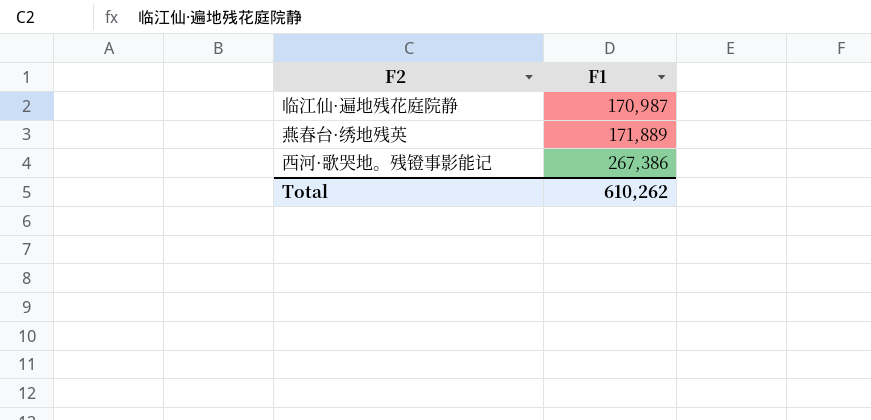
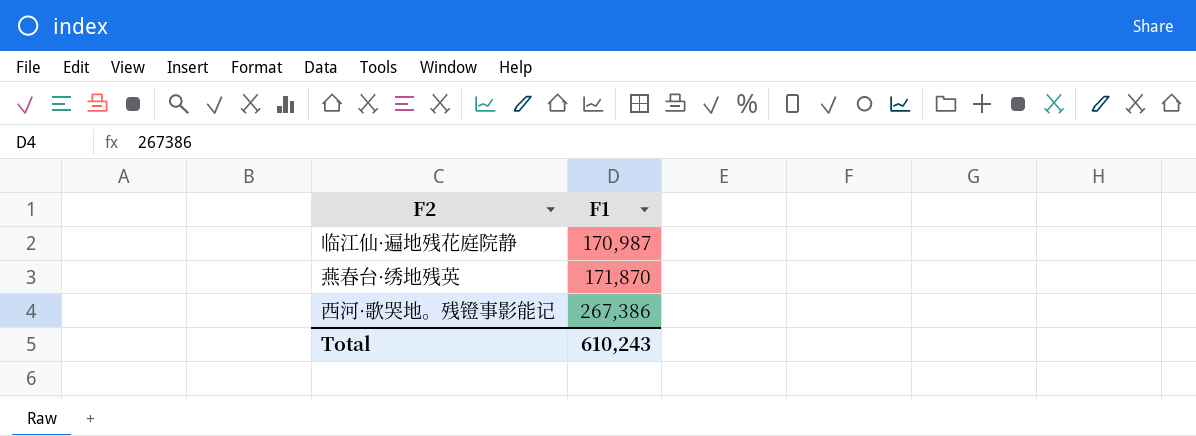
燕春台·绣地残英 | F1: 171,889 -> 171,870
Total | F1: 610,262 -> 610,243

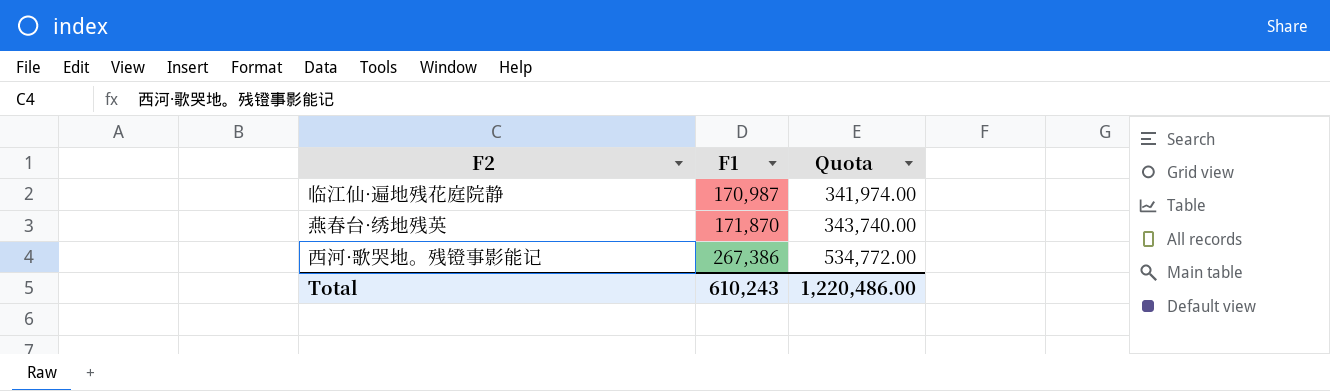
column Quota | formula: none -> [F1] * 2

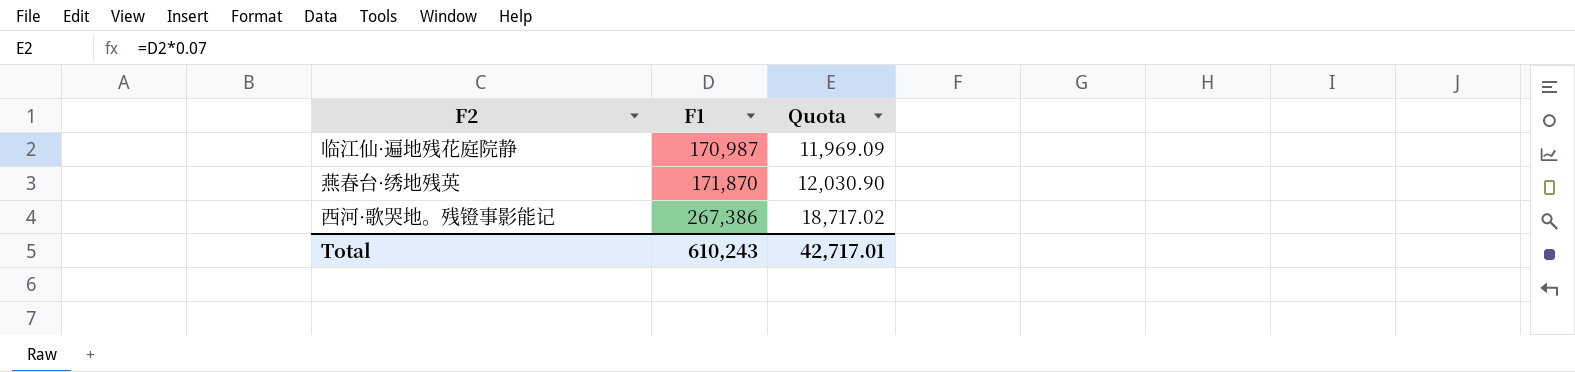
column Quota | formula: [F1] * 2 -> [F1] * 0.07
Total | Quota: 1,220,486.00 -> 42,717.01

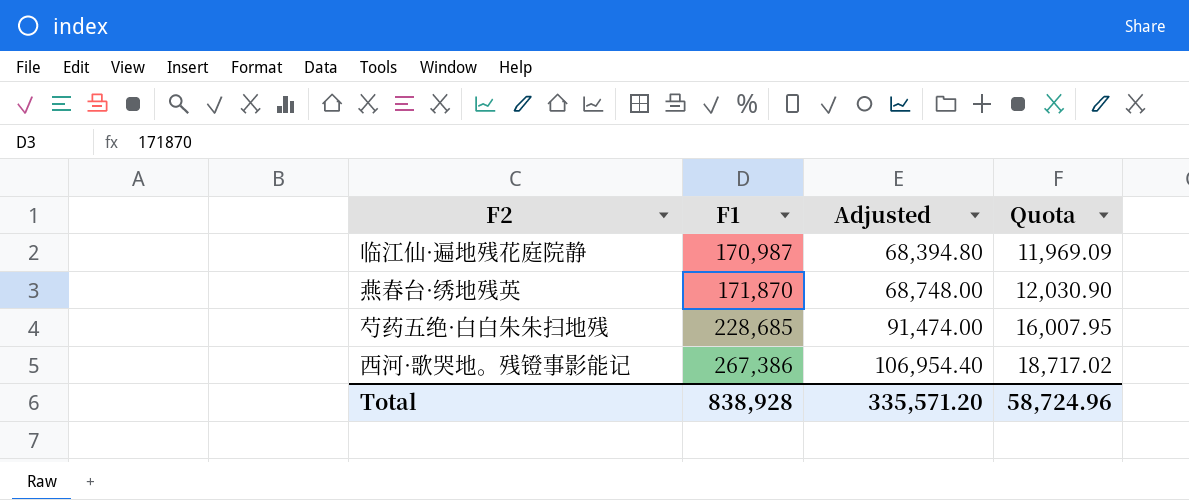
column Adjusted | formula: none -> [F1] * 0.4
row 芍药五绝·白白朱朱扫地残: none -> 228,685 | 91,474.00 | 16,007.95
Total | F1: 610,243 -> 838,928
Total | Quota: 42,717.01 -> 58,724.96

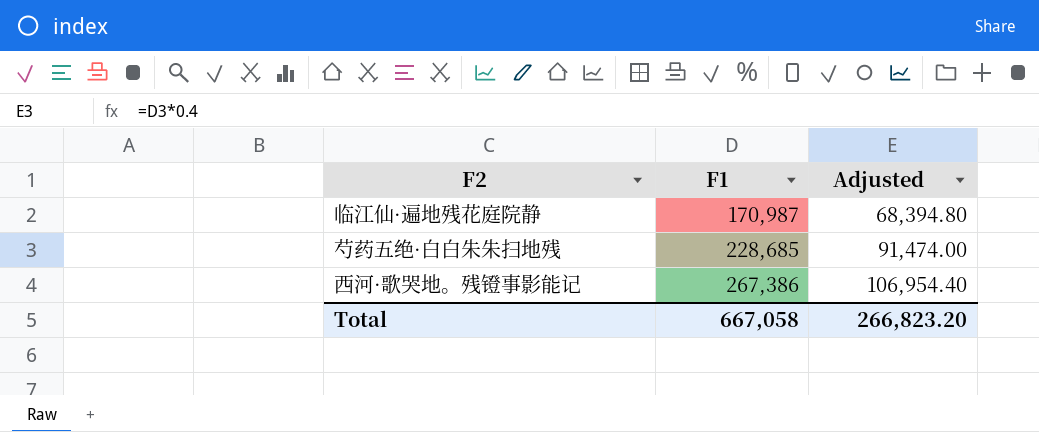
column Quota | formula: [F1] * 0.07 -> none
row 燕春台·绣地残英: 171,870 | 68,748.00 | 12,030.90 -> none
Total | F1: 838,928 -> 667,058
Total | Adjusted: 335,571.20 -> 266,823.20

